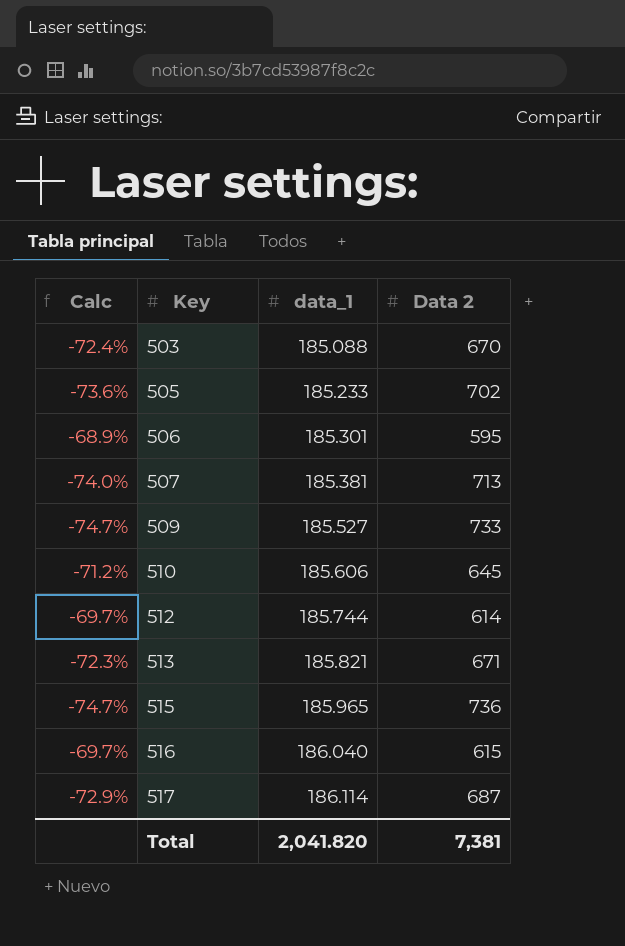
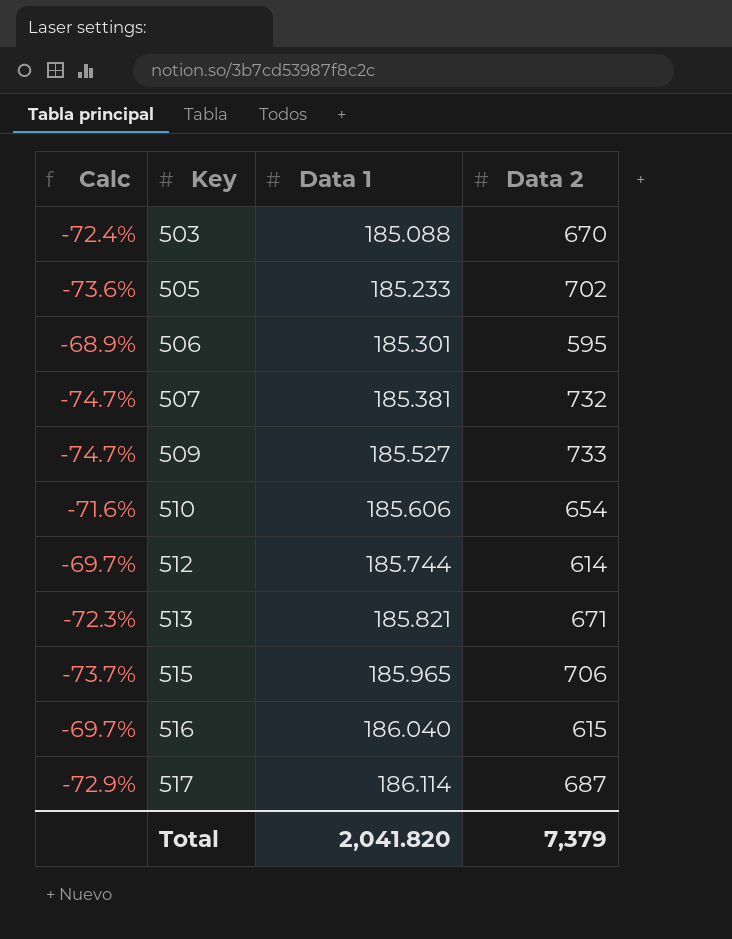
column name: data_1 -> Data 1
507 | Calc: -74.0% -> -74.7%
507 | Data 2: 713 -> 732
510 | Calc: -71.2% -> -71.6%
510 | Data 2: 645 -> 654
515 | Calc: -74.7% -> -73.7%
515 | Data 2: 736 -> 706
Total | Data 2: 7,381 -> 7,379

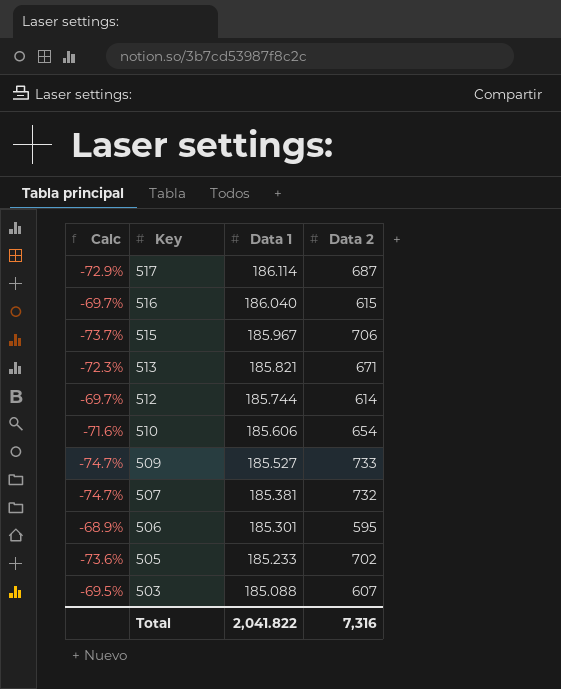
row order: Key ascending -> Key descending
515 | Data 1: 185.965 -> 185.967
503 | Calc: -72.4% -> -69.5%
503 | Data 2: 670 -> 607
Total | Data 1: 2,041.820 -> 2,041.822
Total | Data 2: 7,379 -> 7,316

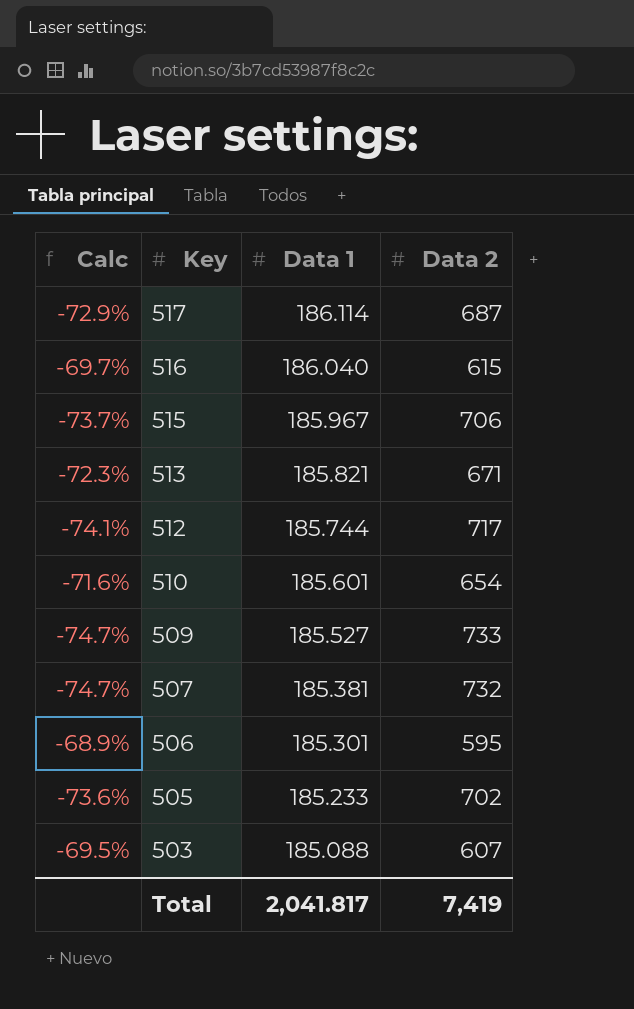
512 | Calc: -69.7% -> -74.1%
512 | Data 2: 614 -> 717
510 | Data 1: 185.606 -> 185.601
Total | Data 1: 2,041.822 -> 2,041.817
Total | Data 2: 7,316 -> 7,419

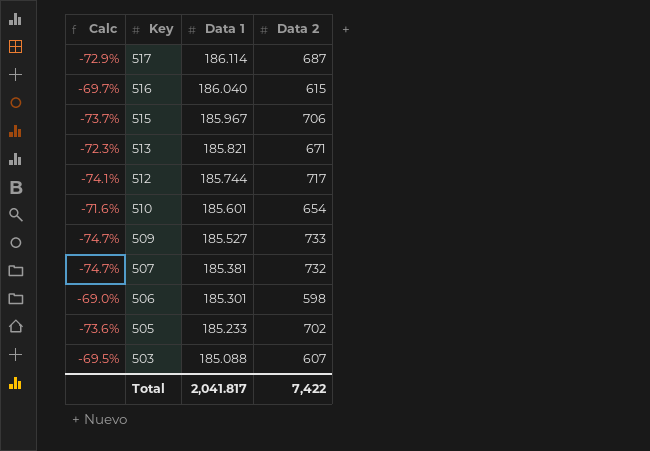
506 | Calc: -68.9% -> -69.0%
506 | Data 2: 595 -> 598
Total | Data 2: 7,419 -> 7,422

